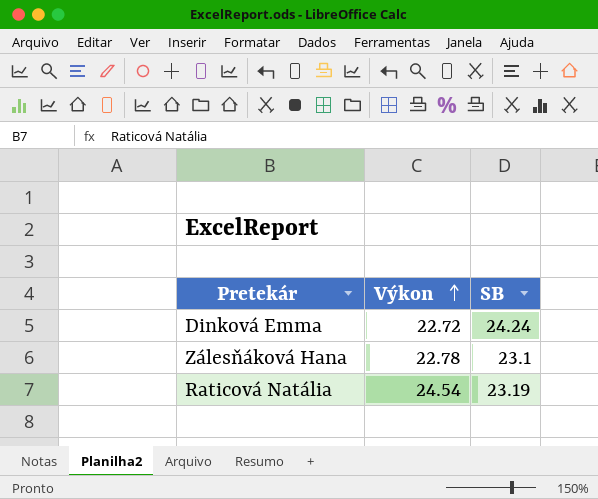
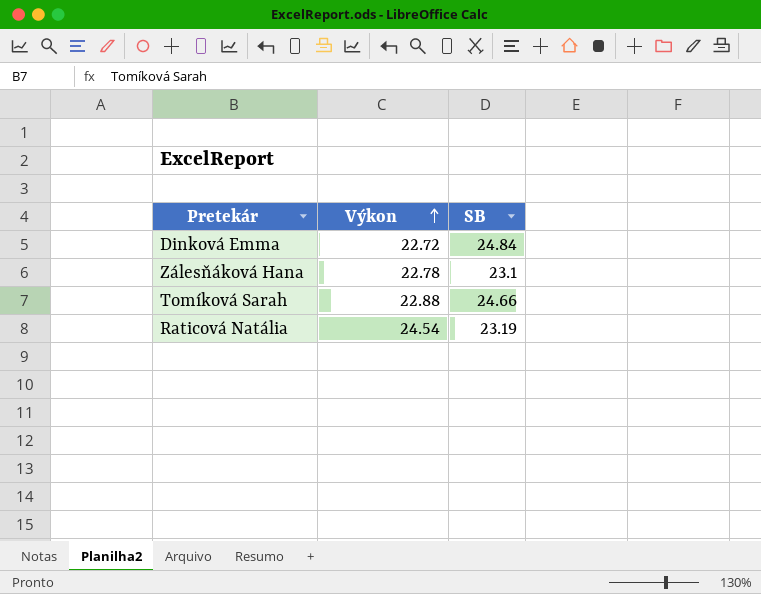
Dinková Emma | SB: 24.24 -> 24.84
row Tomíková Sarah: none -> 22.88 | 24.66

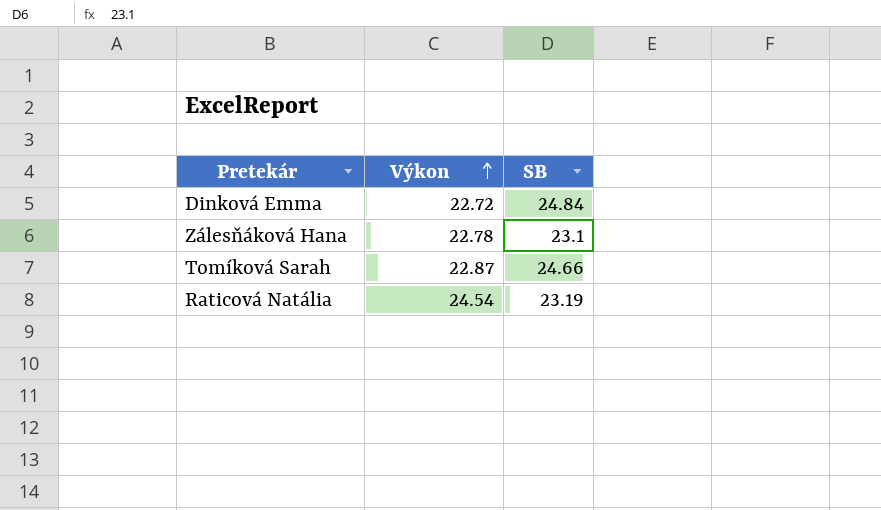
Tomíková Sarah | Výkon: 22.88 -> 22.87

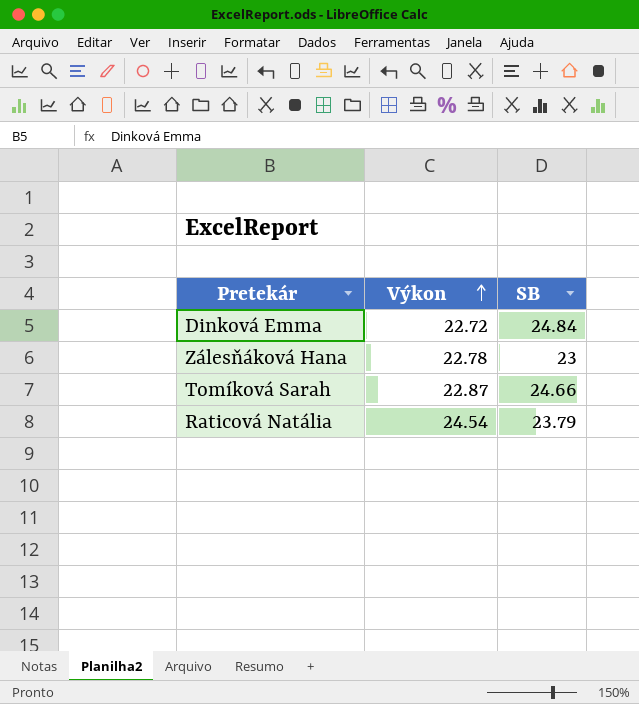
Zálesňáková Hana | SB: 23.1 -> 23
Raticová Natália | SB: 23.19 -> 23.79

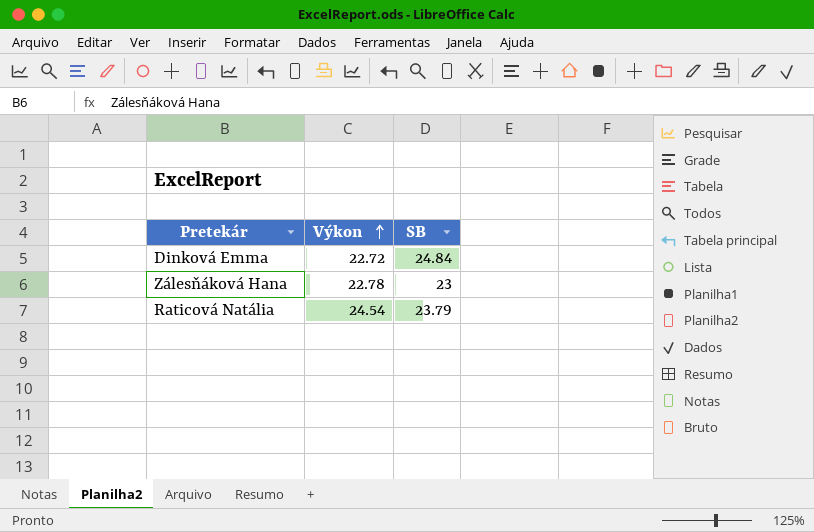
row Tomíková Sarah: 22.87 | 24.66 -> none

